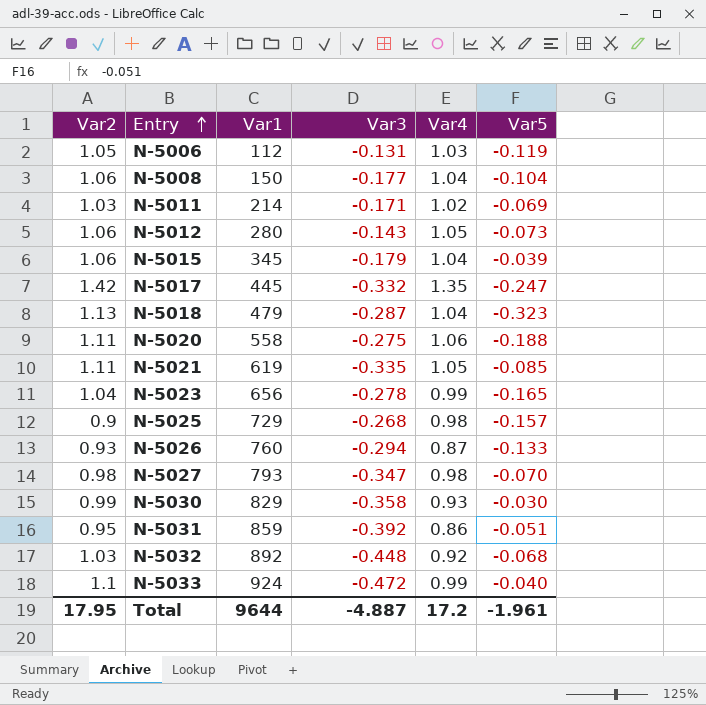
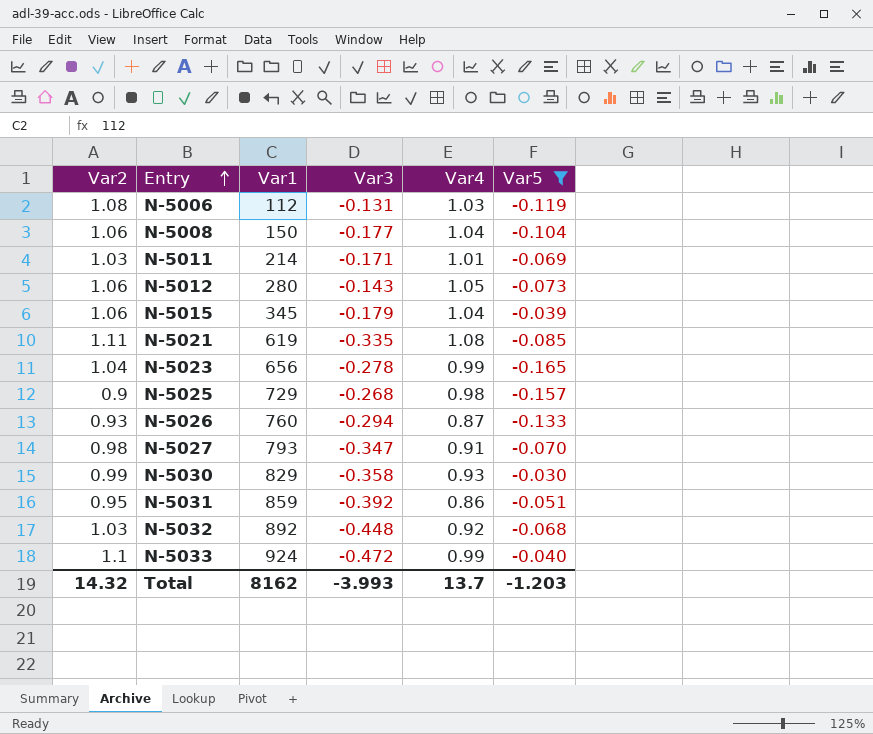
filter: none -> Var5 >= -0.165
N-5006 | Var2: 1.05 -> 1.08
N-5011 | Var4: 1.02 -> 1.01
N-5021 | Var4: 1.05 -> 1.08
N-5027 | Var4: 0.98 -> 0.91
Total | Var2: 17.95 -> 14.32
Total | Var1: 9644 -> 8162
Total | Var3: -4.887 -> -3.993
Total | Var4: 17.2 -> 13.7
Total | Var5: -1.961 -> -1.203

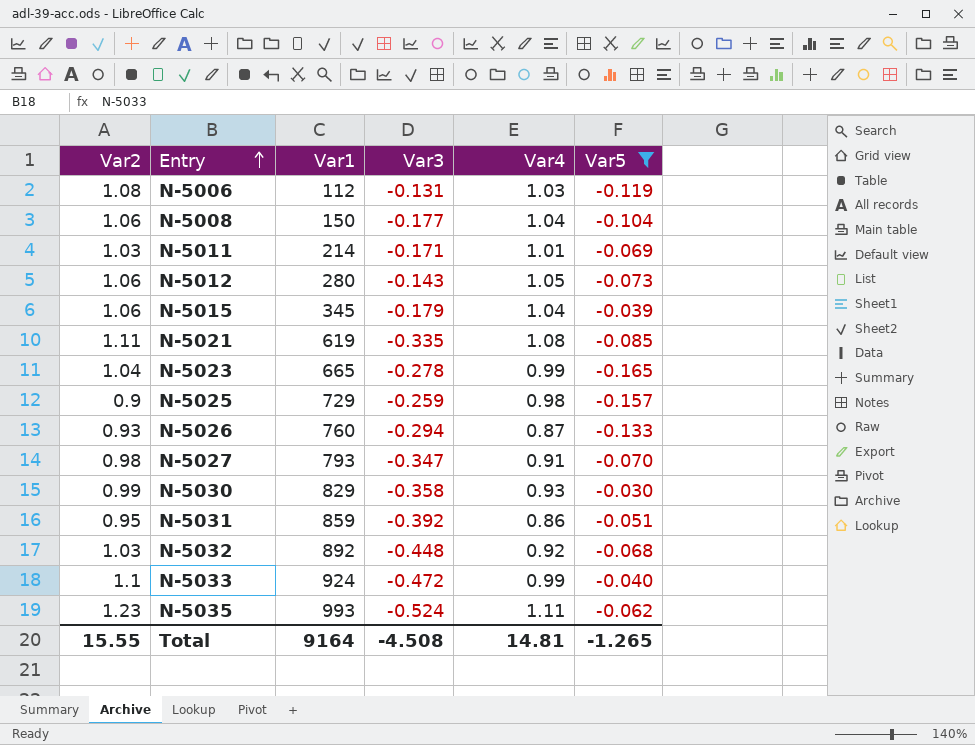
N-5023 | Var1: 656 -> 665
N-5025 | Var3: -0.268 -> -0.259
row N-5035: none -> 1.23 | 993 | -0.524 | 1.11 | -0.062
Total | Var2: 14.32 -> 15.55
Total | Var1: 8162 -> 9164
Total | Var3: -3.993 -> -4.508
Total | Var4: 13.7 -> 14.81
Total | Var5: -1.203 -> -1.265

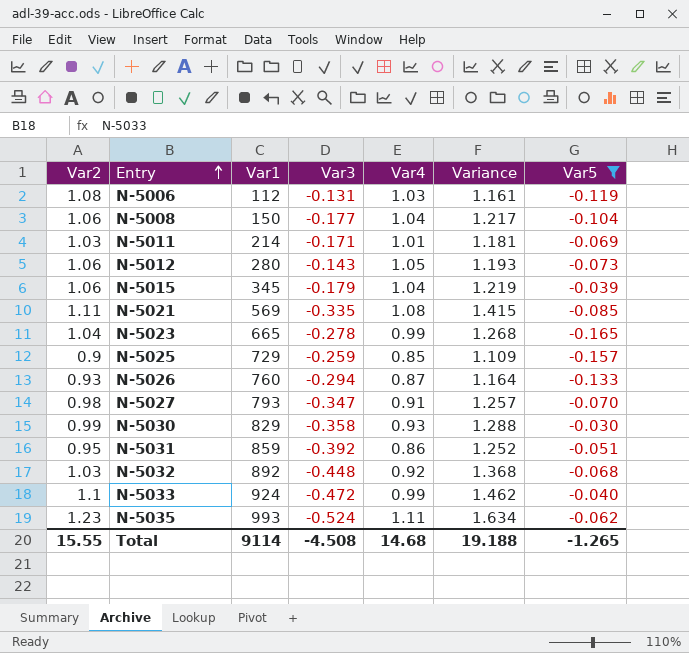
column Variance | formula: none -> [Var4] - [Var3]
N-5021 | Var1: 619 -> 569
N-5025 | Var4: 0.98 -> 0.85
Total | Var1: 9164 -> 9114
Total | Var4: 14.81 -> 14.68

